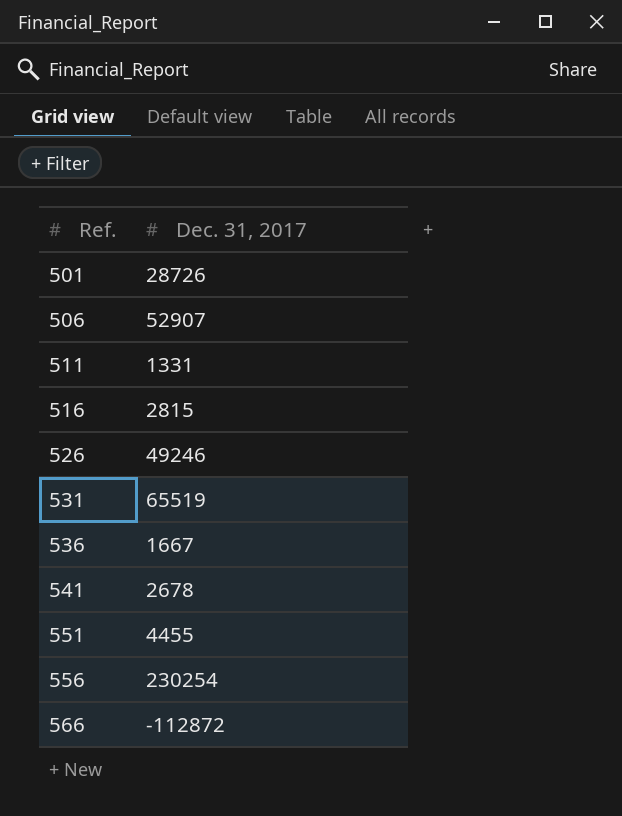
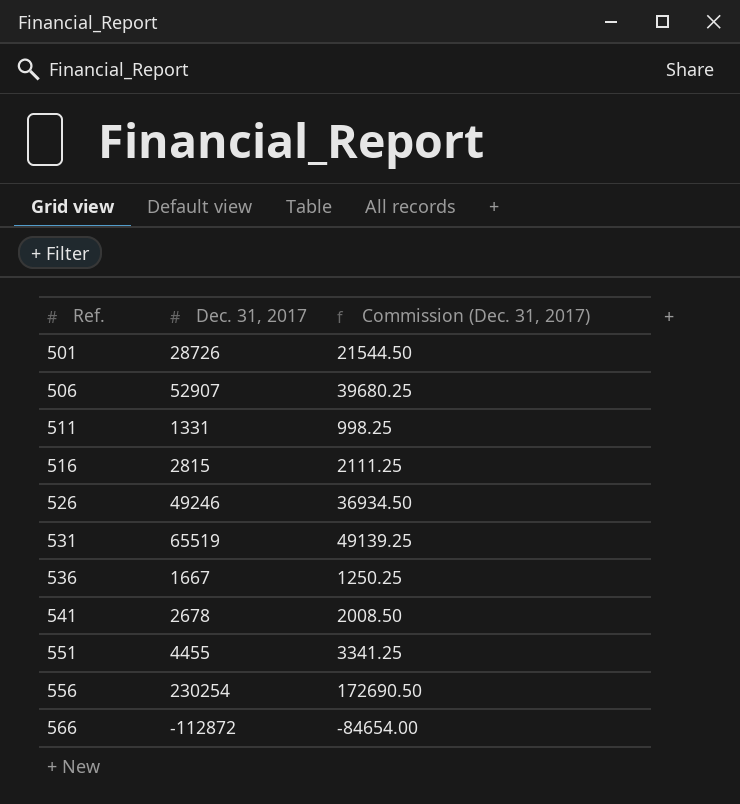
column Commission (Dec. 31, 2017) | formula: none -> [Dec. 31, 2017] * 0.75

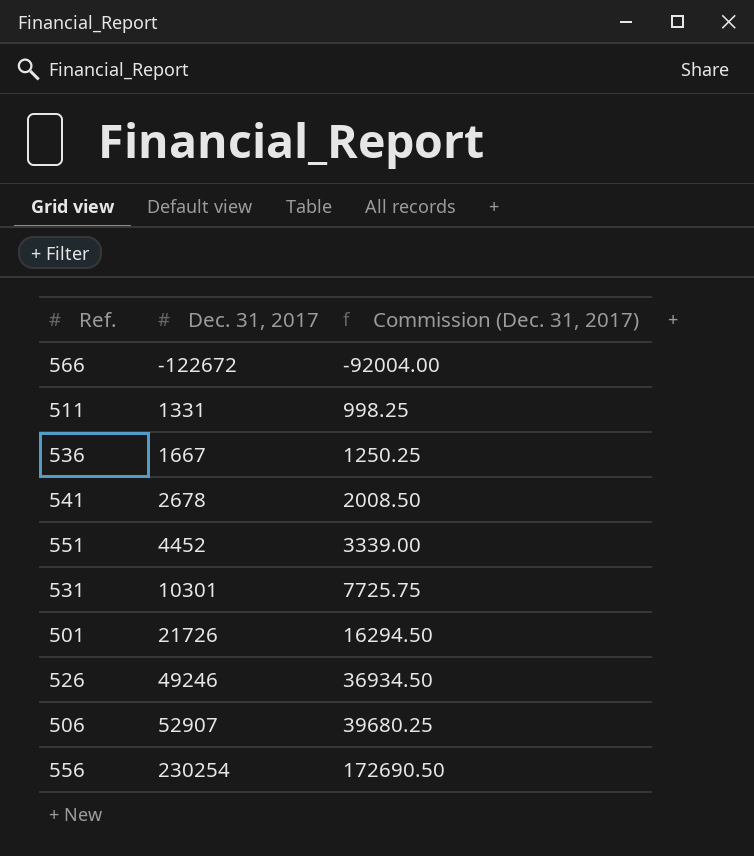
row order: Ref. ascending -> Dec. 31, 2017 ascending
row 516: 2815 | 2111.25 -> none
566 | Dec. 31, 2017: -112872 -> -122672
566 | Commission (Dec. 31, 2017): -84654.00 -> -92004.00
551 | Dec. 31, 2017: 4455 -> 4452
551 | Commission (Dec. 31, 2017): 3341.25 -> 3339.00
531 | Dec. 31, 2017: 65519 -> 10301
531 | Commission (Dec. 31, 2017): 49139.25 -> 7725.75
501 | Dec. 31, 2017: 28726 -> 21726
501 | Commission (Dec. 31, 2017): 21544.50 -> 16294.50

